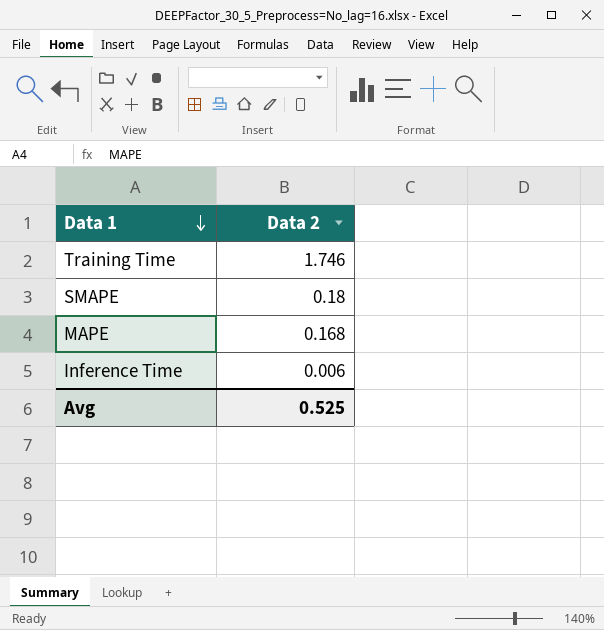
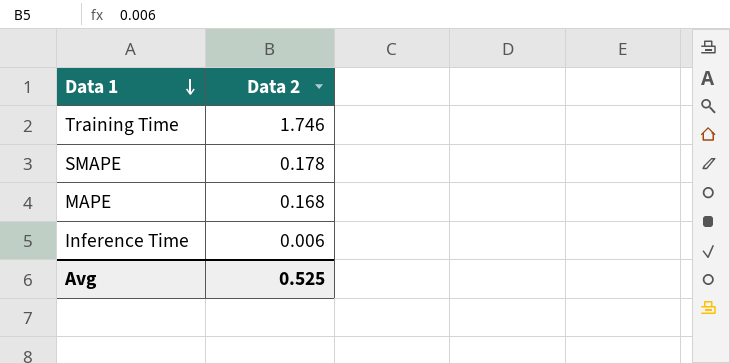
SMAPE | Data 2: 0.18 -> 0.178

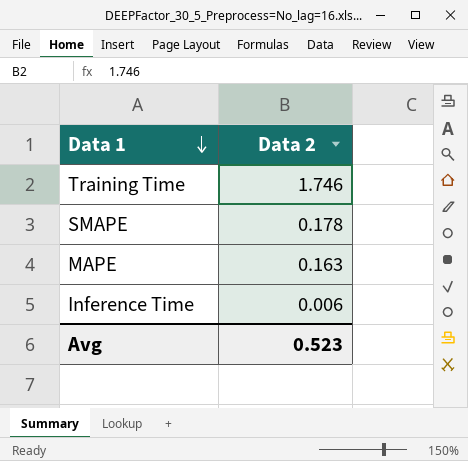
MAPE | Data 2: 0.168 -> 0.163
Avg | Data 2: 0.525 -> 0.523

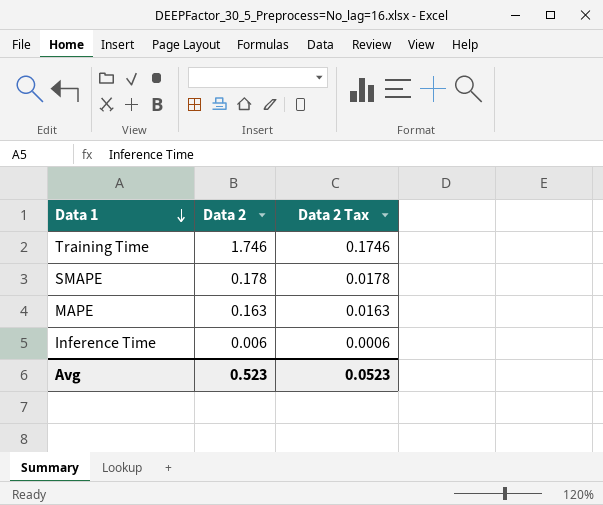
column Data 2 Tax | formula: none -> [Data 2] * 0.1

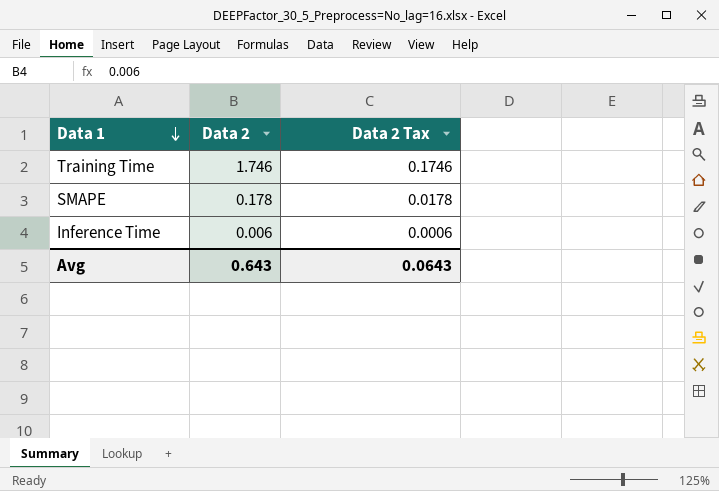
row MAPE: 0.163 | 0.0163 -> none
Avg | Data 2: 0.523 -> 0.643
Avg | Data 2 Tax: 0.0523 -> 0.0643

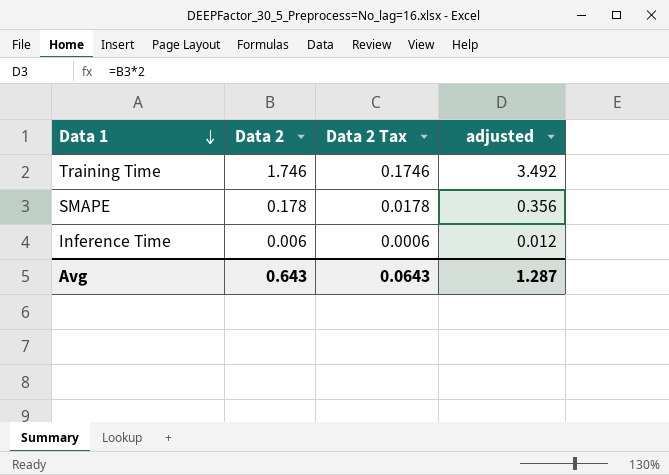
column adjusted | formula: none -> [Data 2] * 2

